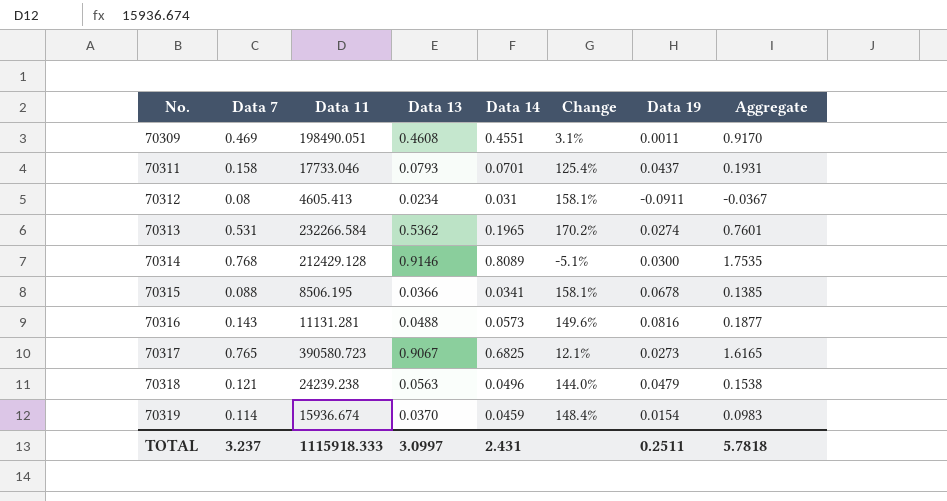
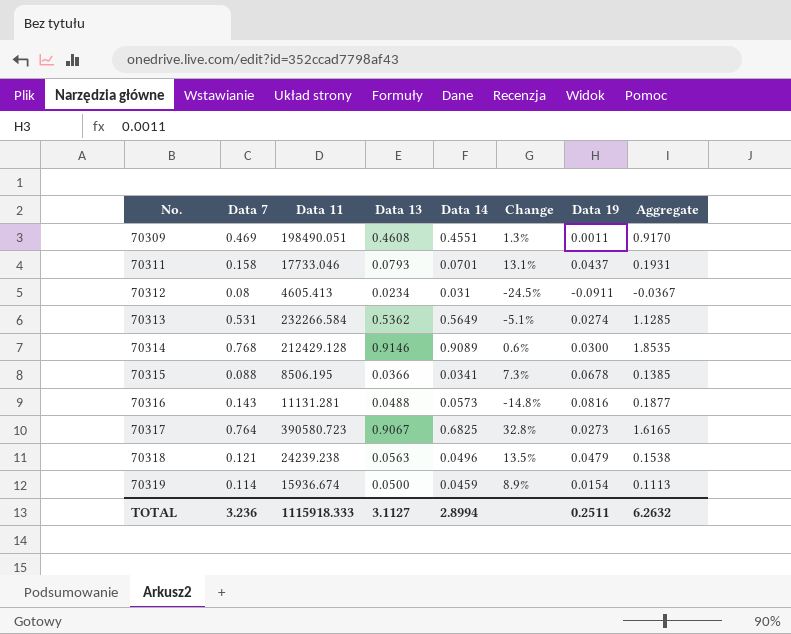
column Change | formula: ([Data 7] - [Data 14]) / [Data 14] -> ([Data 13] - [Data 14]) / [Data 14]
70313 | Data 14: 0.1965 -> 0.5649
70313 | Aggregate: 0.7601 -> 1.1285
70314 | Data 14: 0.8089 -> 0.9089
70314 | Aggregate: 1.7535 -> 1.8535
70317 | Data 7: 0.765 -> 0.764
70319 | Data 13: 0.0370 -> 0.0500
70319 | Aggregate: 0.0983 -> 0.1113
TOTAL | Data 7: 3.237 -> 3.236
TOTAL | Data 13: 3.0997 -> 3.1127
TOTAL | Data 14: 2.431 -> 2.8994
TOTAL | Aggregate: 5.7818 -> 6.2632

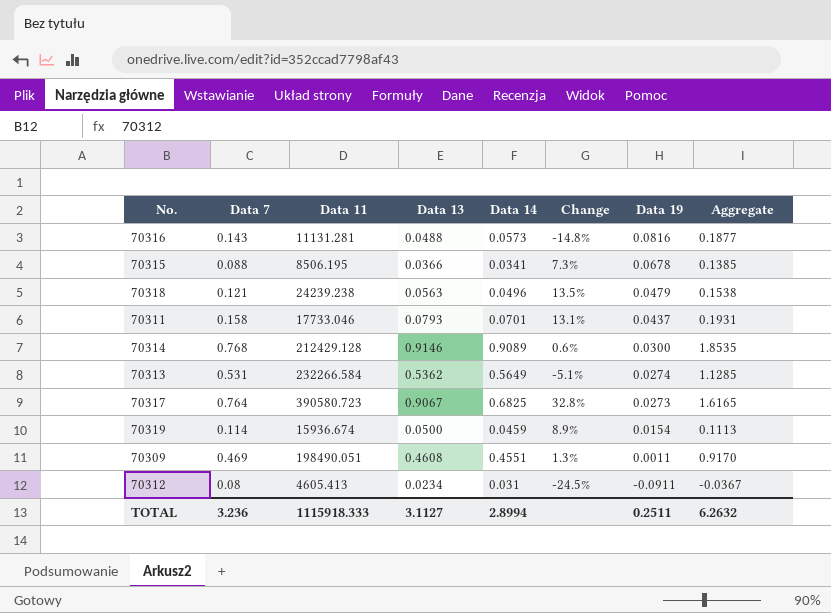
row order: No. ascending -> Data 19 descending

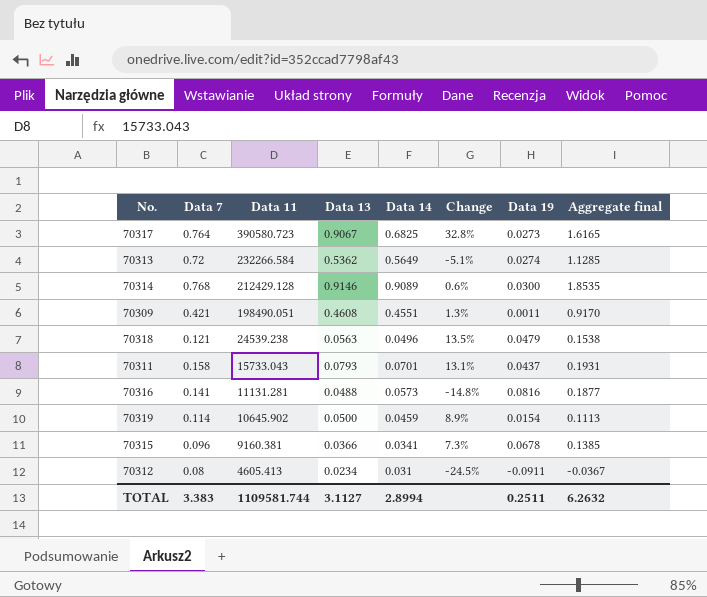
row order: Data 19 descending -> Data 11 descending
column name: Aggregate -> Aggregate final
70313 | Data 7: 0.531 -> 0.72
70309 | Data 7: 0.469 -> 0.421
70318 | Data 11: 24239.238 -> 24539.238
70311 | Data 11: 17733.046 -> 15733.043
70316 | Data 7: 0.143 -> 0.141
70319 | Data 11: 15936.674 -> 10645.902
70315 | Data 7: 0.088 -> 0.096
70315 | Data 11: 8506.195 -> 9160.381
TOTAL | Data 7: 3.236 -> 3.383
TOTAL | Data 11: 1115918.333 -> 1109581.744

